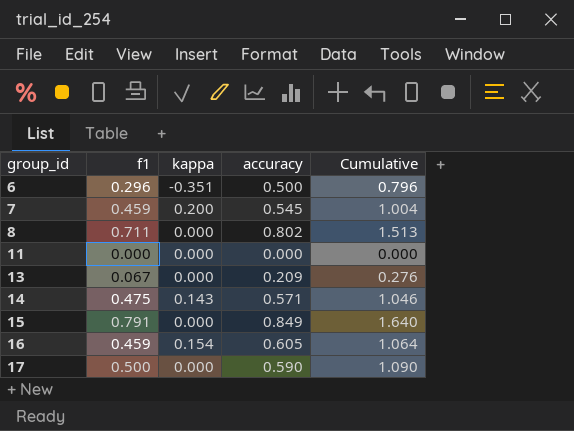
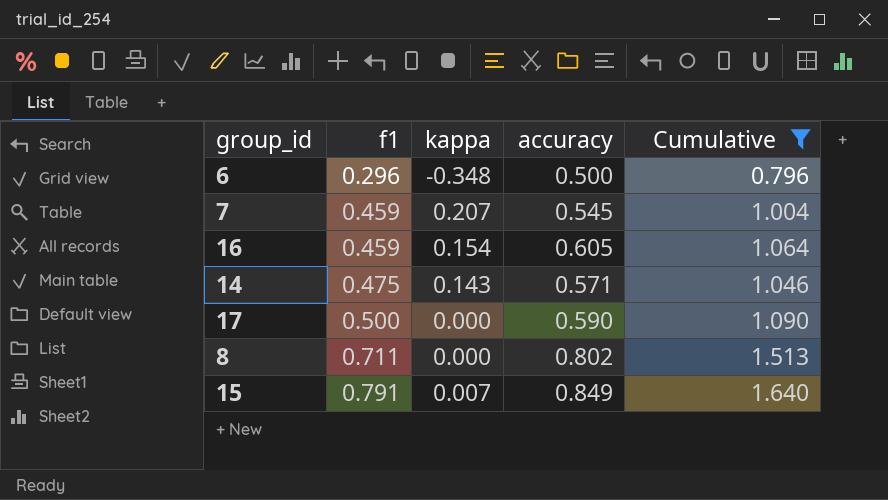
filter: none -> Cumulative >= 0.796
row order: group_id ascending -> f1 ascending
6 | kappa: -0.351 -> -0.348
7 | kappa: 0.200 -> 0.207
15 | kappa: 0.000 -> 0.007

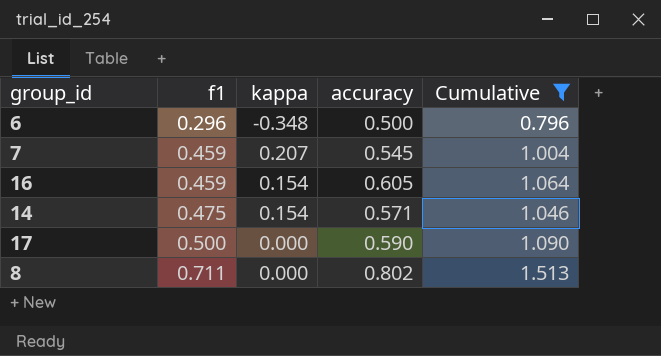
row 15: 0.791 | 0.007 | 0.849 | 1.640 -> none
14 | kappa: 0.143 -> 0.154

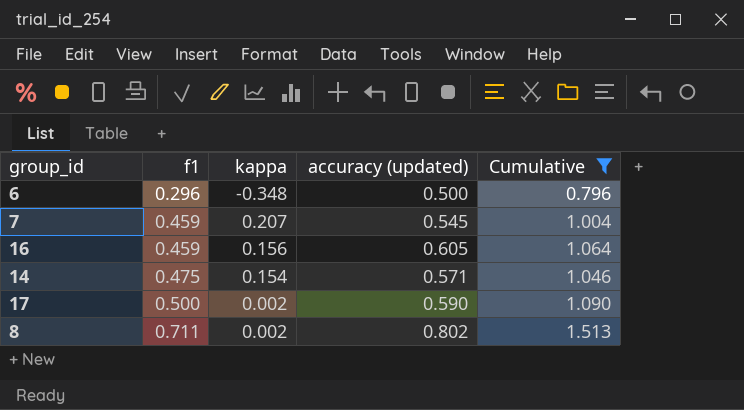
column name: accuracy -> accuracy (updated)
16 | kappa: 0.154 -> 0.156
17 | kappa: 0.000 -> 0.002
8 | kappa: 0.000 -> 0.002

